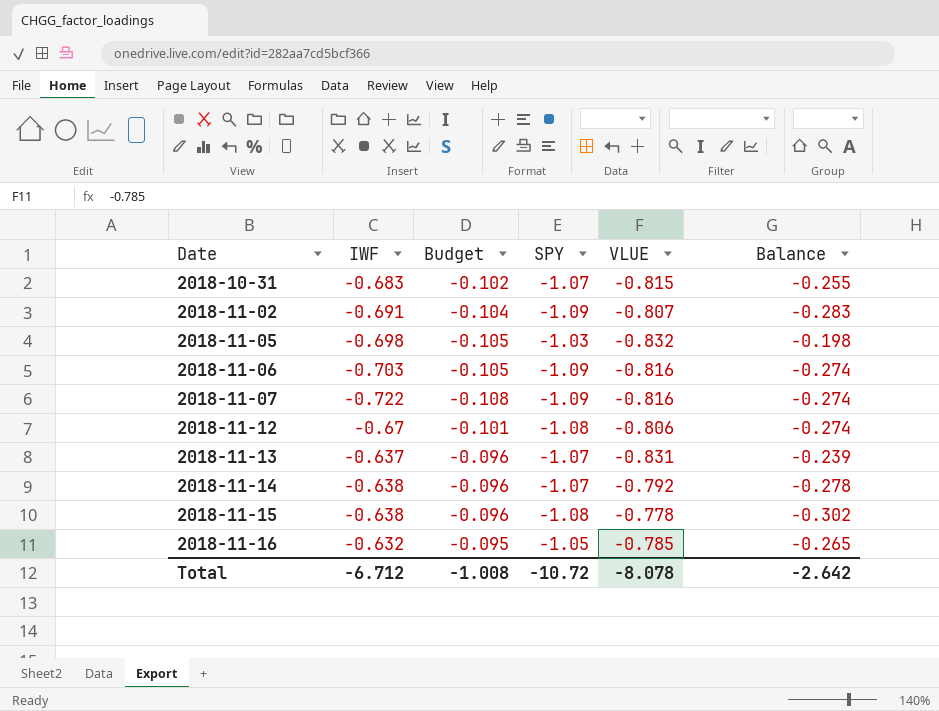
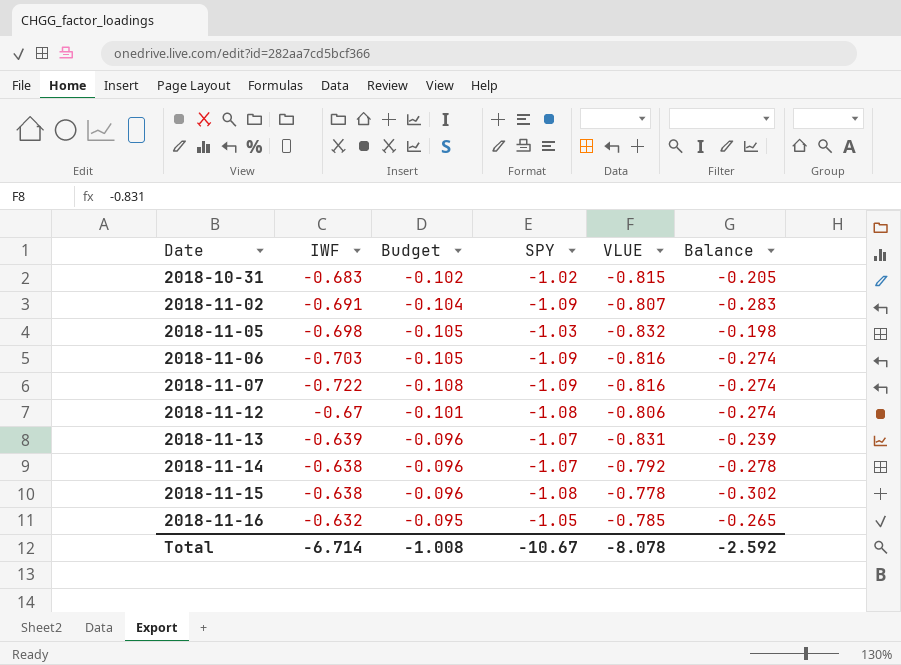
2018-10-31 | SPY: -1.07 -> -1.02
2018-10-31 | Balance: -0.255 -> -0.205
2018-11-13 | IWF: -0.637 -> -0.639
Total | IWF: -6.712 -> -6.714
Total | SPY: -10.72 -> -10.67
Total | Balance: -2.642 -> -2.592

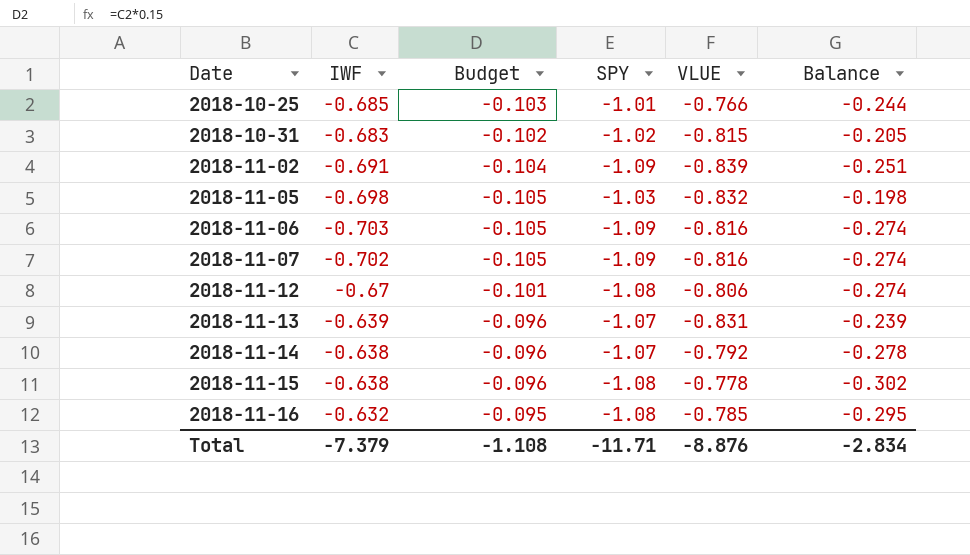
row 2018-10-25: none -> -0.685 | -0.103 | -1.01 | -0.766 | -0.244
2018-11-02 | VLUE: -0.807 -> -0.839
2018-11-02 | Balance: -0.283 -> -0.251
2018-11-07 | IWF: -0.722 -> -0.702
2018-11-07 | Budget: -0.108 -> -0.105
2018-11-16 | SPY: -1.05 -> -1.08
2018-11-16 | Balance: -0.265 -> -0.295
Total | IWF: -6.714 -> -7.379
Total | Budget: -1.008 -> -1.108
Total | SPY: -10.67 -> -11.71
Total | VLUE: -8.078 -> -8.876
Total | Balance: -2.592 -> -2.834

